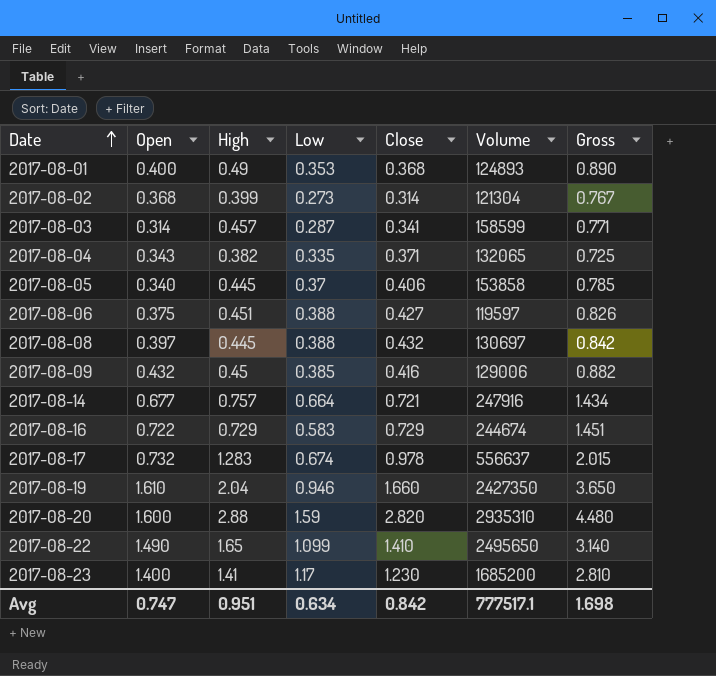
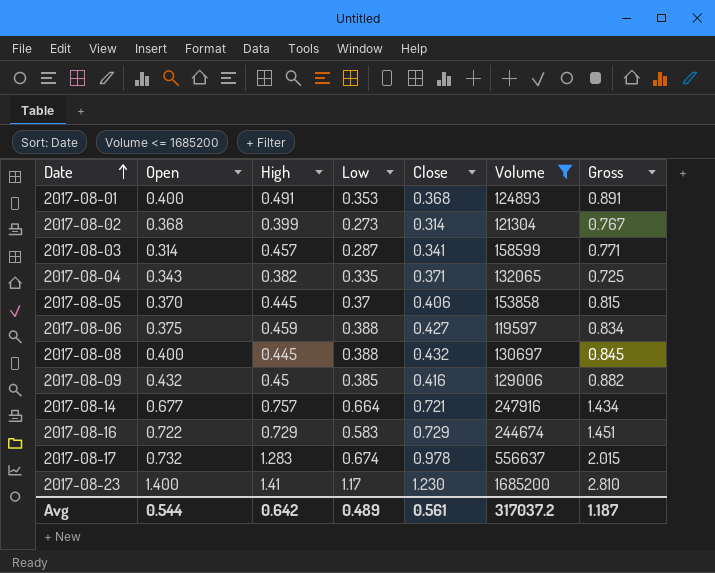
filter: none -> Volume <= 1685200
2017-08-01 | High: 0.49 -> 0.491
2017-08-01 | Gross: 0.890 -> 0.891
2017-08-05 | Open: 0.340 -> 0.370
2017-08-05 | Gross: 0.785 -> 0.815
2017-08-06 | High: 0.451 -> 0.459
2017-08-06 | Gross: 0.826 -> 0.834
2017-08-08 | Open: 0.397 -> 0.400
2017-08-08 | Gross: 0.842 -> 0.845
Avg | Open: 0.747 -> 0.544
Avg | High: 0.951 -> 0.642
Avg | Low: 0.634 -> 0.489
Avg | Close: 0.842 -> 0.561
Avg | Volume: 777517.1 -> 317037.2
Avg | Gross: 1.698 -> 1.187

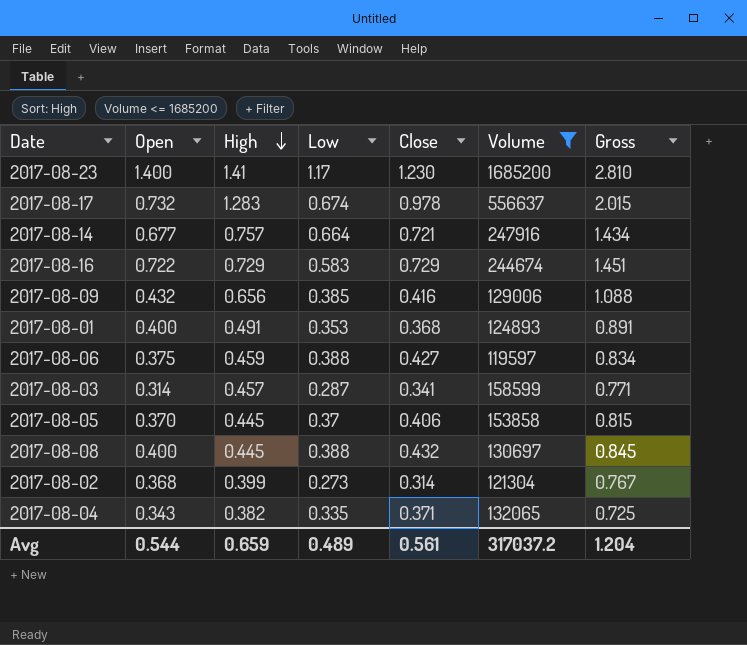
row order: Date ascending -> High descending
2017-08-09 | High: 0.45 -> 0.656
2017-08-09 | Gross: 0.882 -> 1.088
Avg | High: 0.642 -> 0.659
Avg | Gross: 1.187 -> 1.204

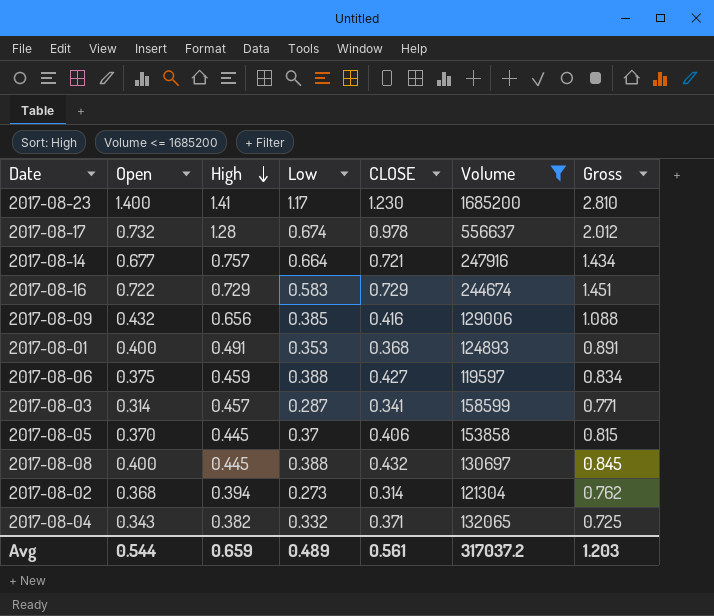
column name: Close -> CLOSE
2017-08-17 | High: 1.283 -> 1.28
2017-08-17 | Gross: 2.015 -> 2.012
2017-08-02 | High: 0.399 -> 0.394
2017-08-02 | Gross: 0.767 -> 0.762
2017-08-04 | Low: 0.335 -> 0.332
Avg | Gross: 1.204 -> 1.203

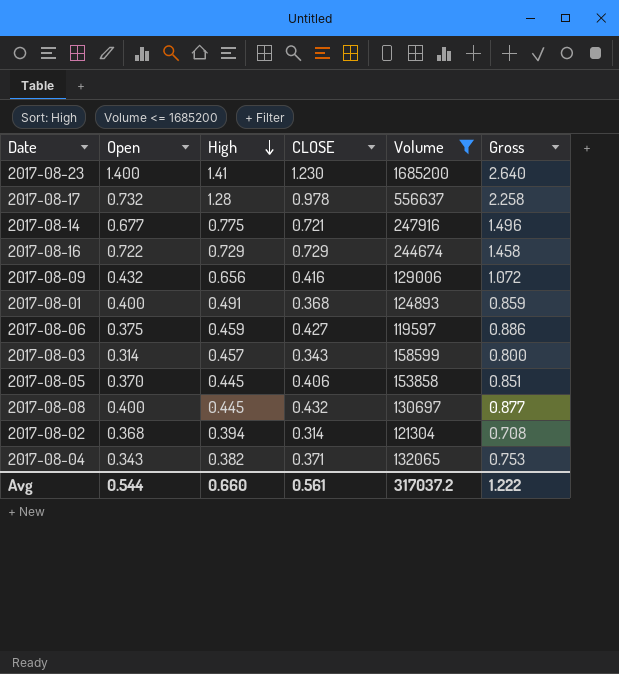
column Low | position: 4 -> none
column Gross | formula: [Open] + [High] -> [High] + [CLOSE]
2017-08-14 | High: 0.757 -> 0.775
2017-08-03 | CLOSE: 0.341 -> 0.343
Avg | High: 0.659 -> 0.660
Avg | Gross: 1.203 -> 1.222

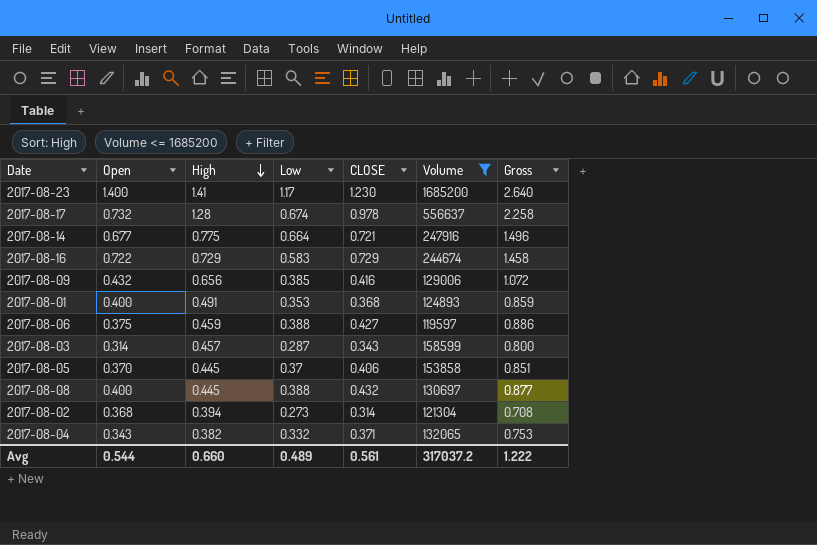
column Low | position: none -> 4

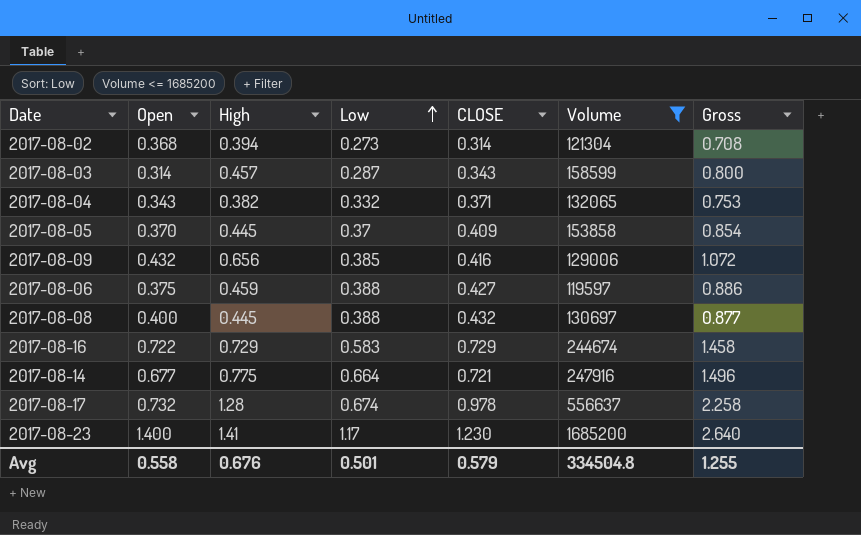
row order: High descending -> Low ascending
row 2017-08-01: 0.400 | 0.491 | 0.353 | 0.368 | 124893 | 0.859 -> none
2017-08-05 | CLOSE: 0.406 -> 0.409
2017-08-05 | Gross: 0.851 -> 0.854
Avg | Open: 0.544 -> 0.558
Avg | High: 0.660 -> 0.676
Avg | Low: 0.489 -> 0.501
Avg | CLOSE: 0.561 -> 0.579
Avg | Volume: 317037.2 -> 334504.8
Avg | Gross: 1.222 -> 1.255

